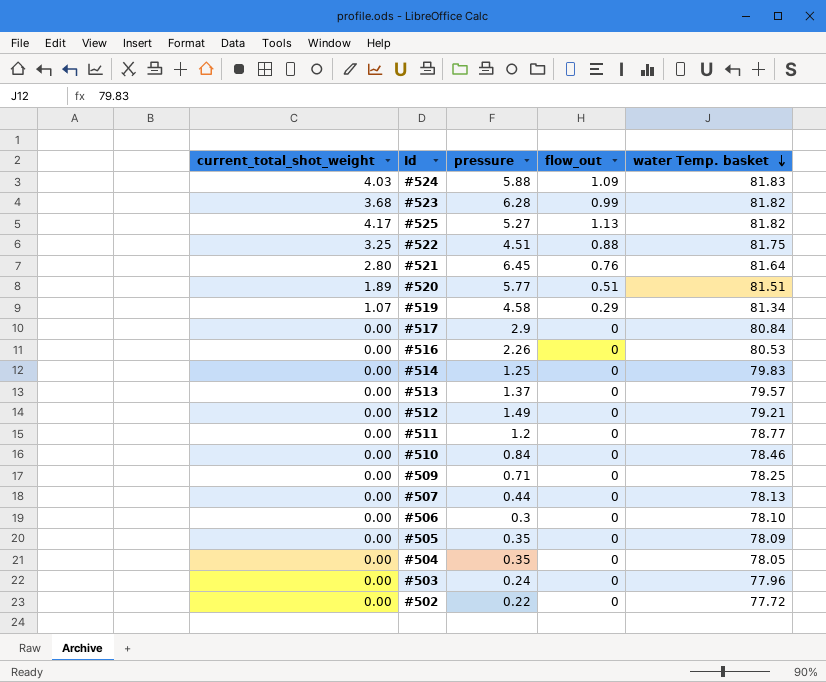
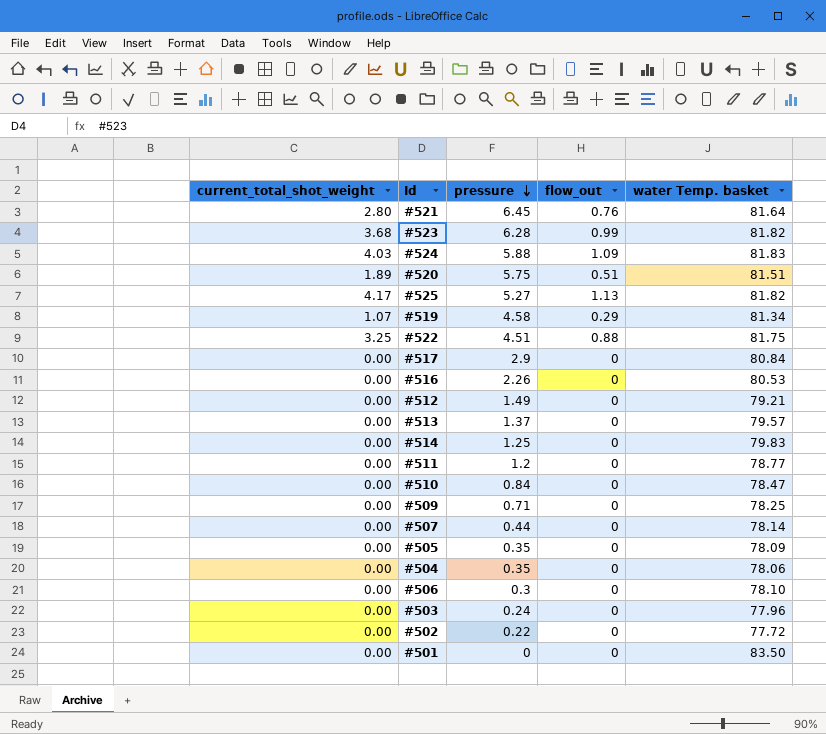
row order: water Temp. basket descending -> pressure descending
#520 | pressure: 5.77 -> 5.75
#510 | water Temp. basket: 78.46 -> 78.47
#507 | water Temp. basket: 78.13 -> 78.14
#504 | water Temp. basket: 78.05 -> 78.06
row #501: none -> 0.00 | 0 | 0 | 83.50

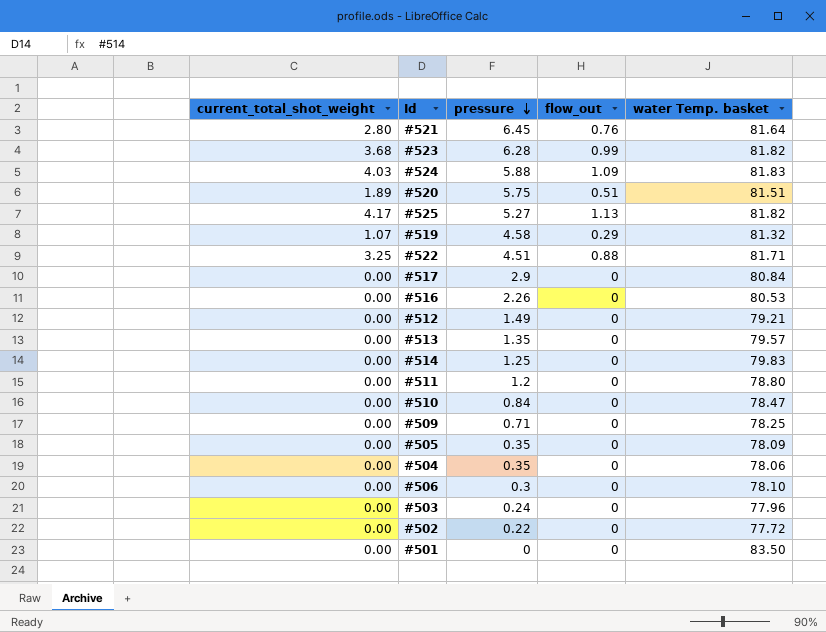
row #507: 0.00 | 0.44 | 0 | 78.14 -> none
#519 | water Temp. basket: 81.34 -> 81.32
#522 | water Temp. basket: 81.75 -> 81.71
#513 | pressure: 1.37 -> 1.35
#511 | water Temp. basket: 78.77 -> 78.80

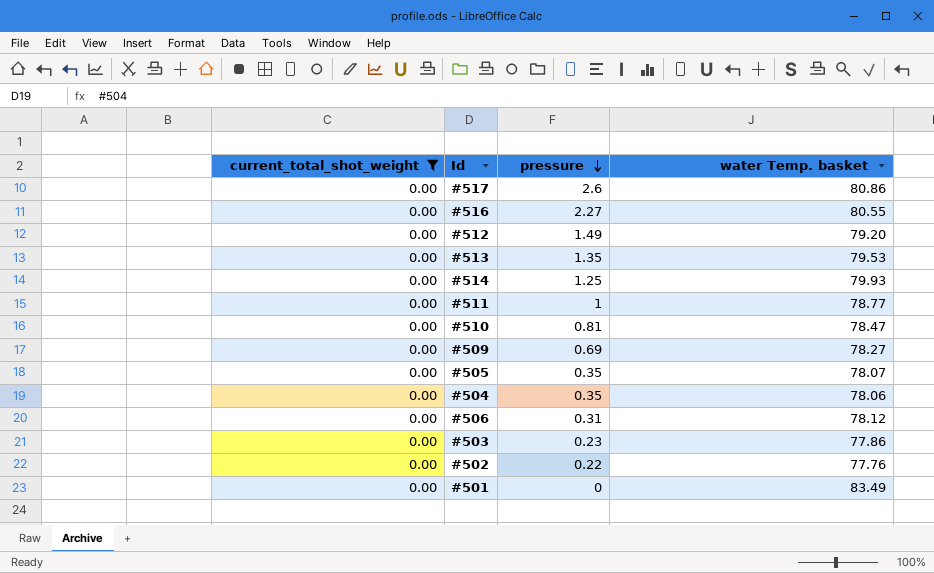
filter: none -> current_total_shot_weight = 0.00
column flow_out | position: 4 -> none
#517 | pressure: 2.9 -> 2.6
#517 | water Temp. basket: 80.84 -> 80.86
#516 | pressure: 2.26 -> 2.27
#516 | water Temp. basket: 80.53 -> 80.55
#512 | water Temp. basket: 79.21 -> 79.20
#513 | water Temp. basket: 79.57 -> 79.53
#514 | water Temp. basket: 79.83 -> 79.93
#511 | pressure: 1.2 -> 1
#511 | water Temp. basket: 78.80 -> 78.77
#510 | pressure: 0.84 -> 0.81
#509 | pressure: 0.71 -> 0.69
#509 | water Temp. basket: 78.25 -> 78.27
#505 | water Temp. basket: 78.09 -> 78.07
#506 | pressure: 0.3 -> 0.31
#506 | water Temp. basket: 78.10 -> 78.12
#503 | pressure: 0.24 -> 0.23
#503 | water Temp. basket: 77.96 -> 77.86
#502 | water Temp. basket: 77.72 -> 77.76
#501 | water Temp. basket: 83.50 -> 83.49

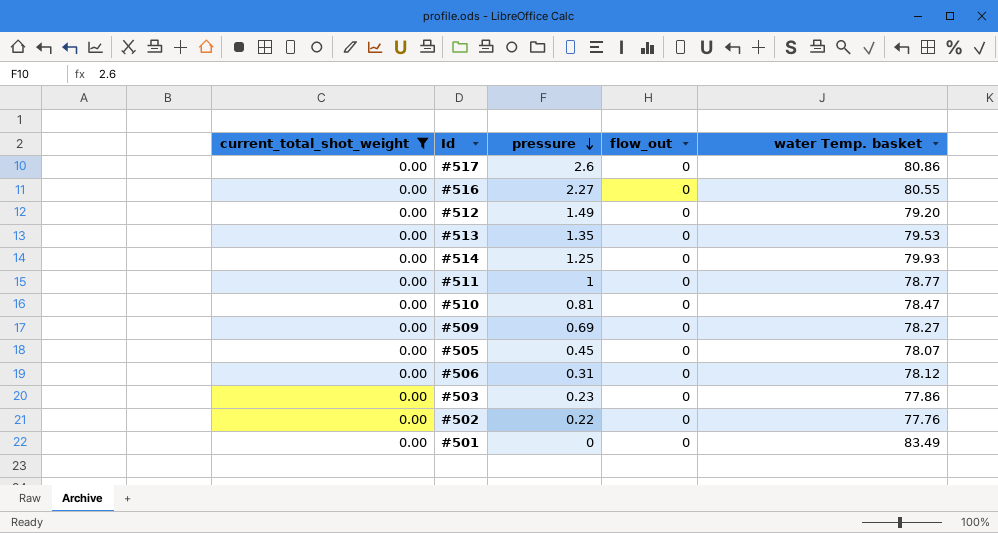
column flow_out | position: none -> 4
row #504: 0.00 | 0.35 | 78.06 -> none
#505 | pressure: 0.35 -> 0.45

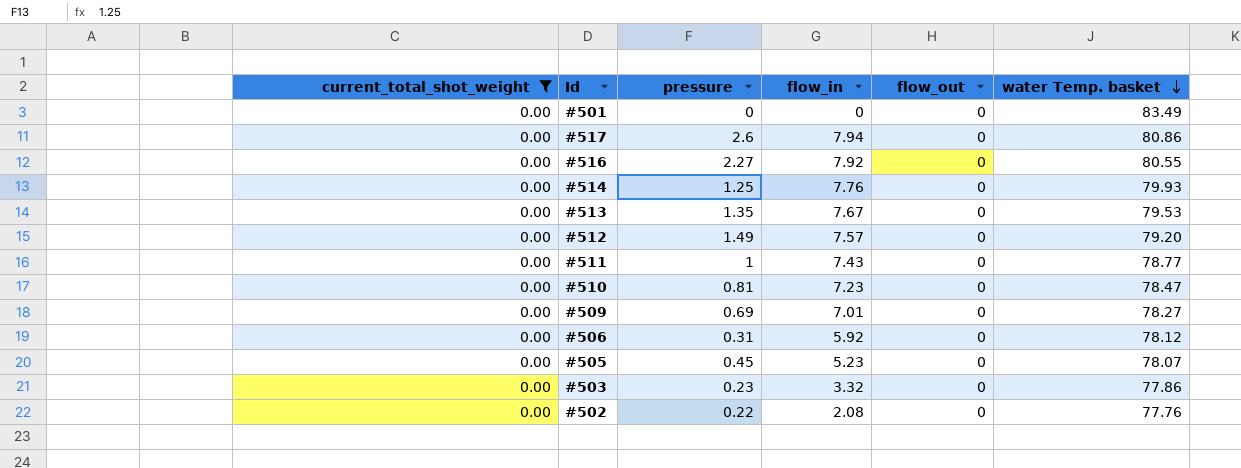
row order: pressure descending -> water Temp. basket descending
column flow_in | position: none -> 4

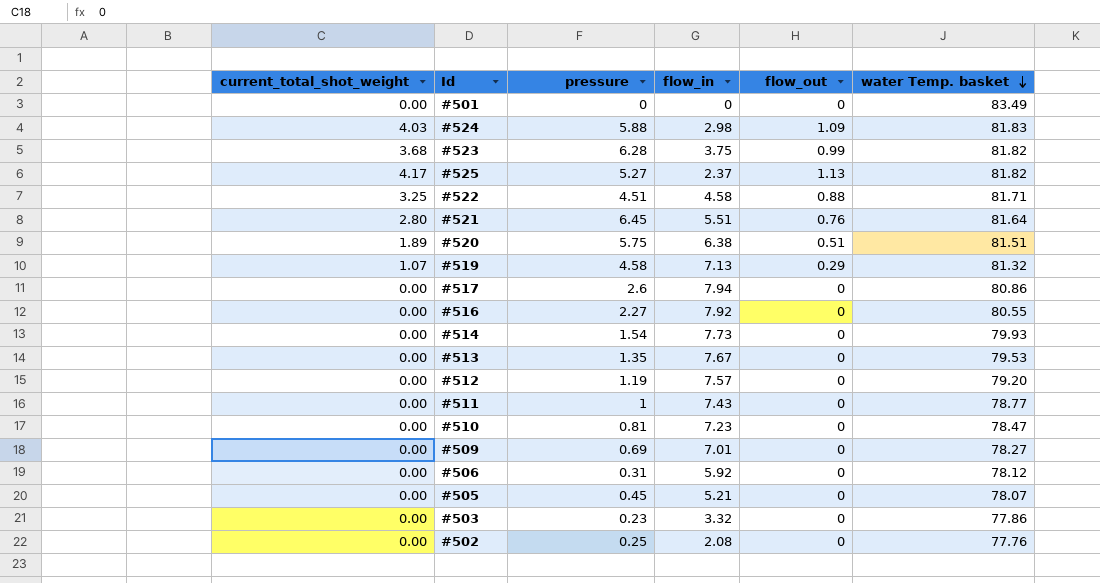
filter: current_total_shot_weight = 0.00 -> none
#514 | pressure: 1.25 -> 1.54
#514 | flow_in: 7.76 -> 7.73
#512 | pressure: 1.49 -> 1.19
#505 | flow_in: 5.23 -> 5.21
#502 | pressure: 0.22 -> 0.25

